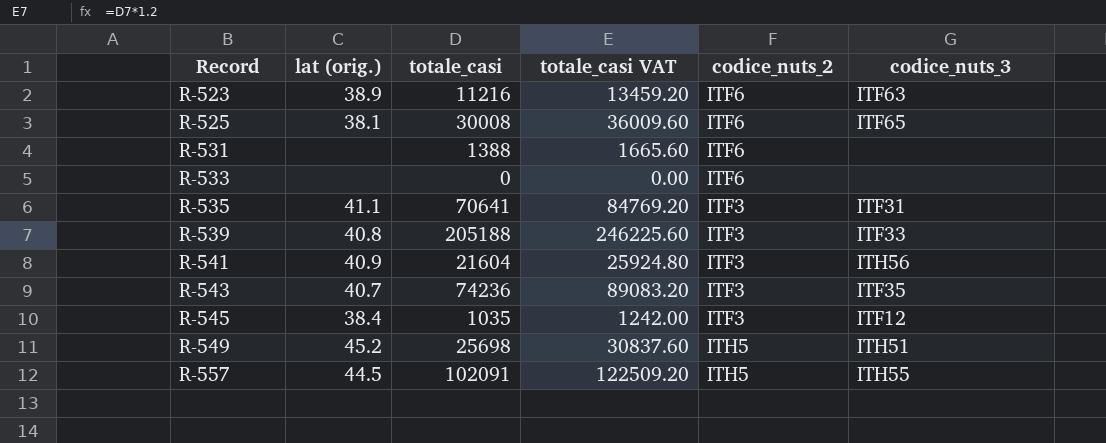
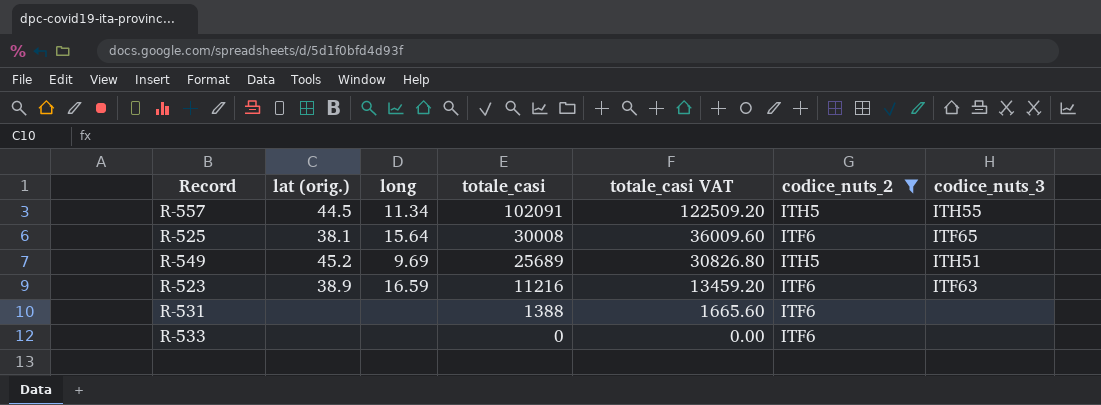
filter: none -> codice_nuts_2 != ITF3
row order: Record ascending -> totale_casi descending
column long | position: none -> 3
R-549 | totale_casi: 25698 -> 25689
R-549 | totale_casi VAT: 30837.60 -> 30826.80

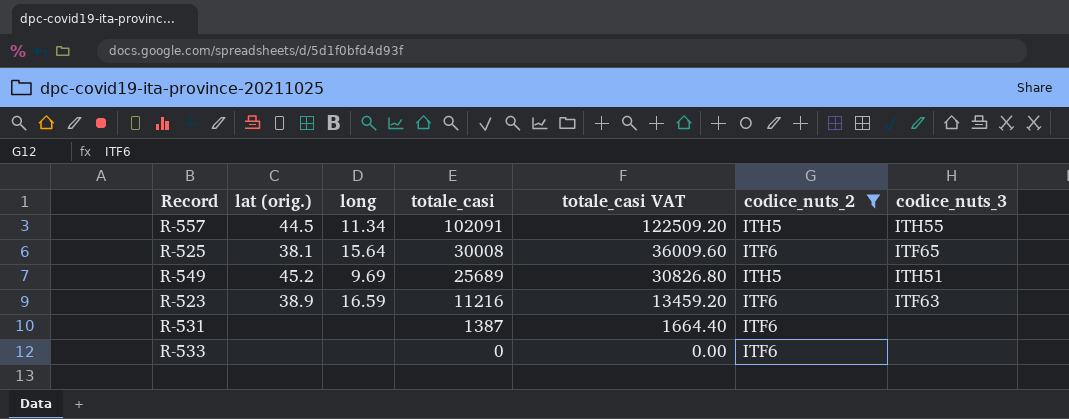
R-531 | totale_casi: 1388 -> 1387
R-531 | totale_casi VAT: 1665.60 -> 1664.40

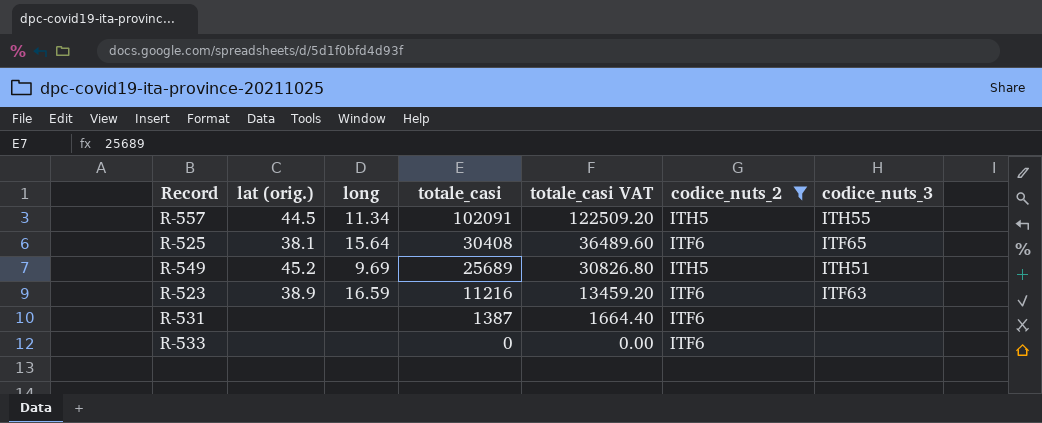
R-525 | totale_casi: 30008 -> 30408
R-525 | totale_casi VAT: 36009.60 -> 36489.60

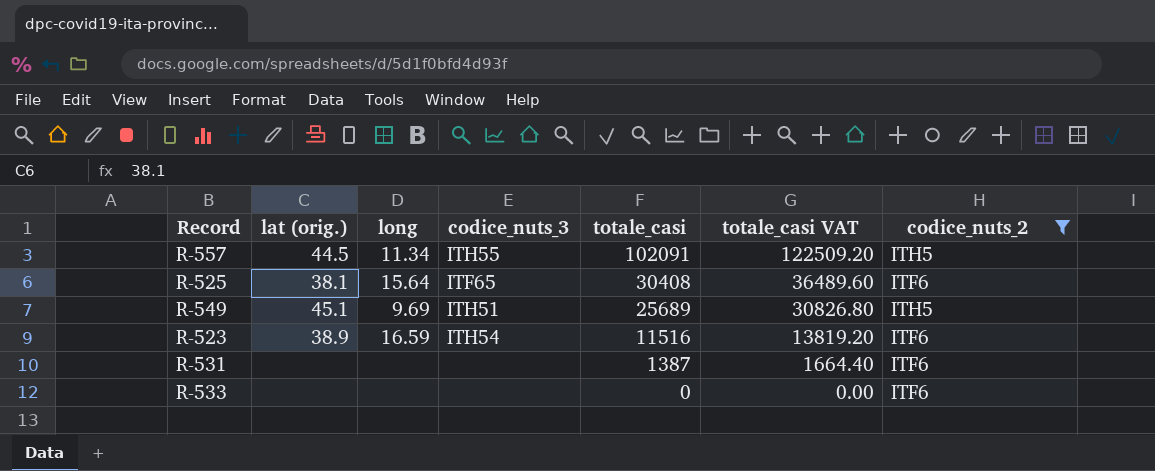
column codice_nuts_3 | position: 7 -> 4
R-549 | lat (orig.): 45.2 -> 45.1
R-523 | codice_nuts_3: ITF63 -> ITH54
R-523 | totale_casi: 11216 -> 11516
R-523 | totale_casi VAT: 13459.20 -> 13819.20

